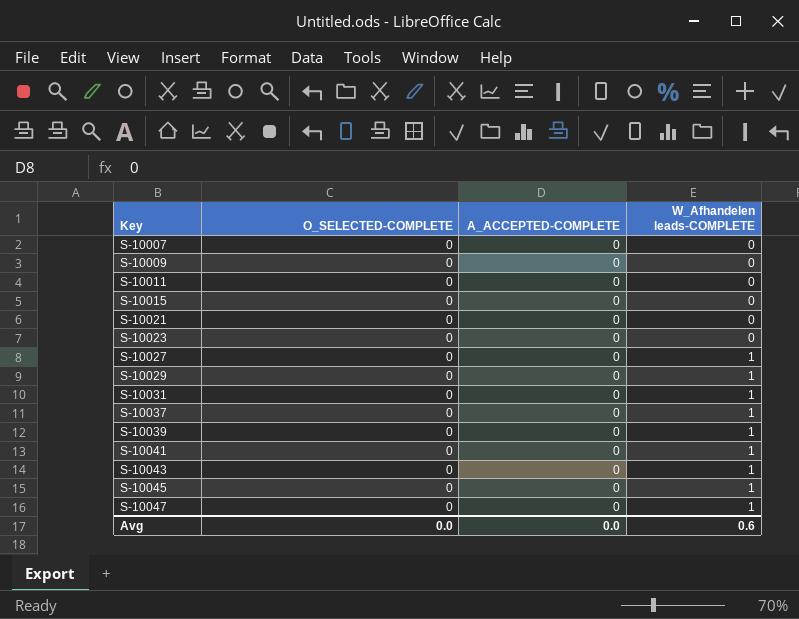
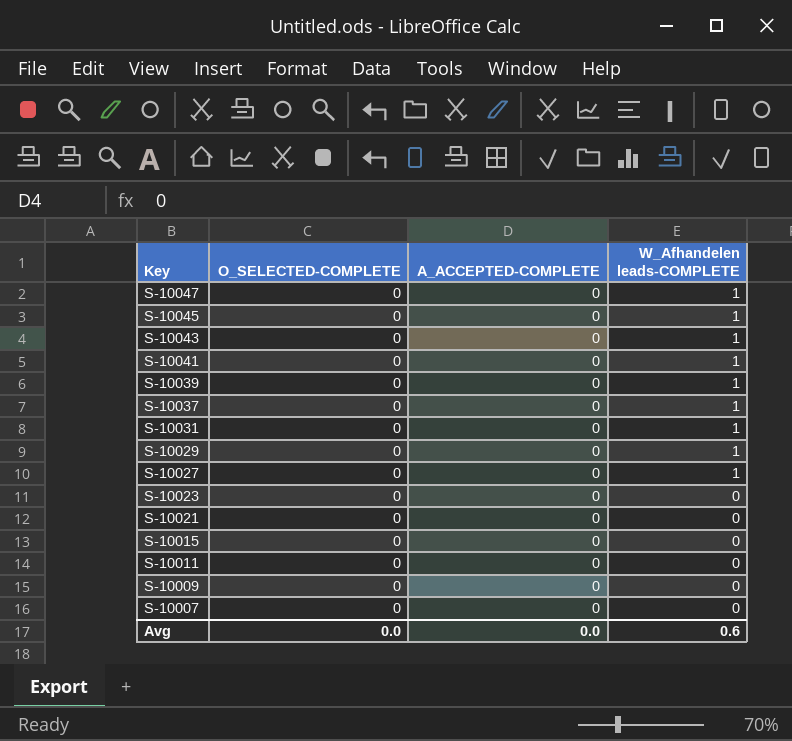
row order: Key ascending -> Key descending

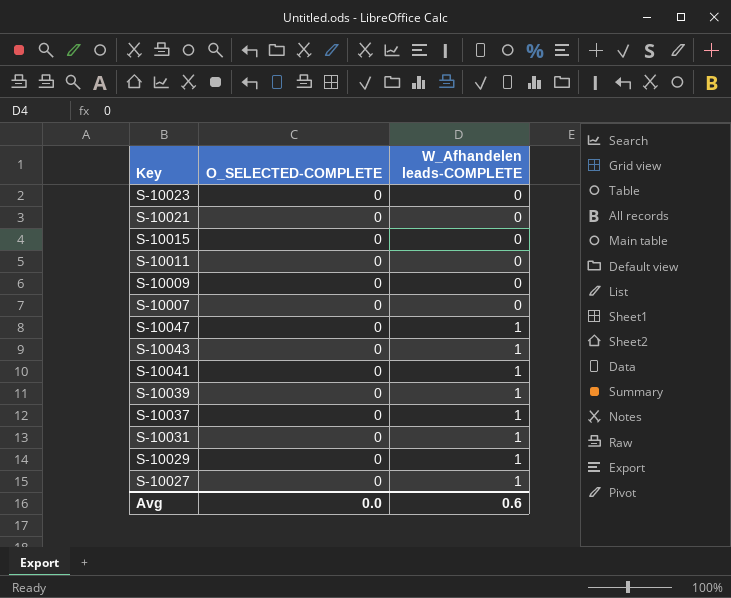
row order: Key descending -> W_Afhandelen leads-COMPLETE ascending
column A_ACCEPTED-COMPLETE | position: 3 -> none
row S-10045: 0 | 0 | 1 -> none

